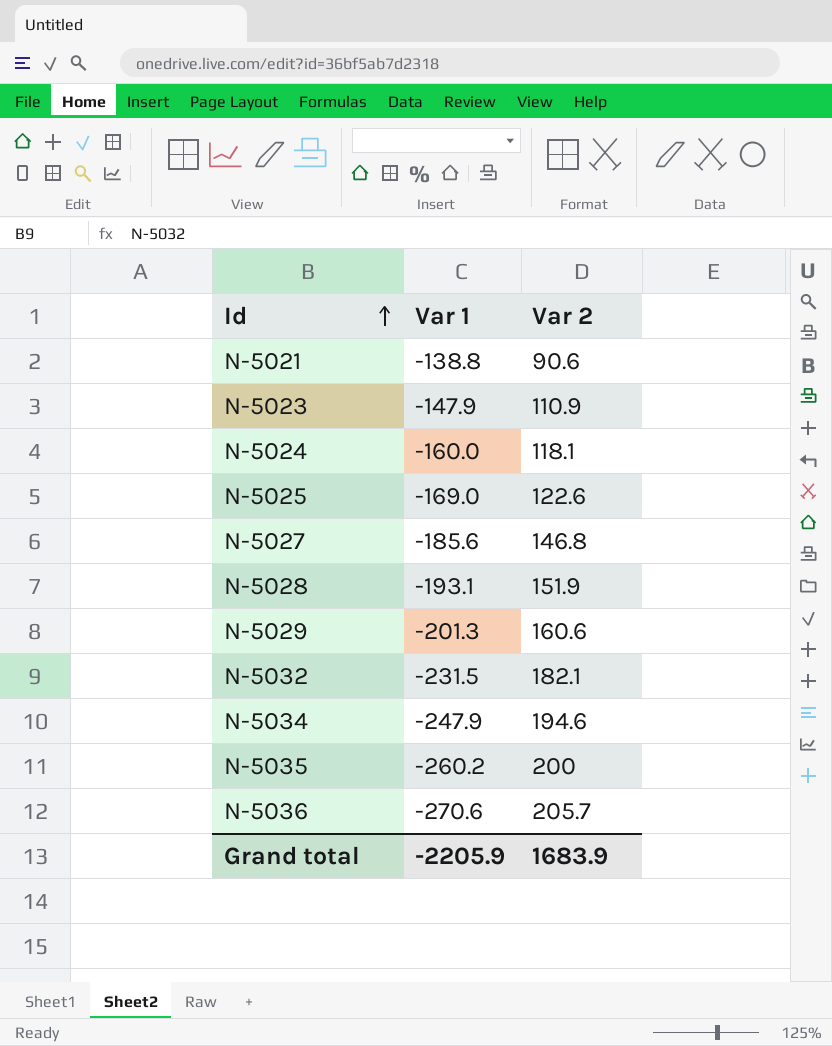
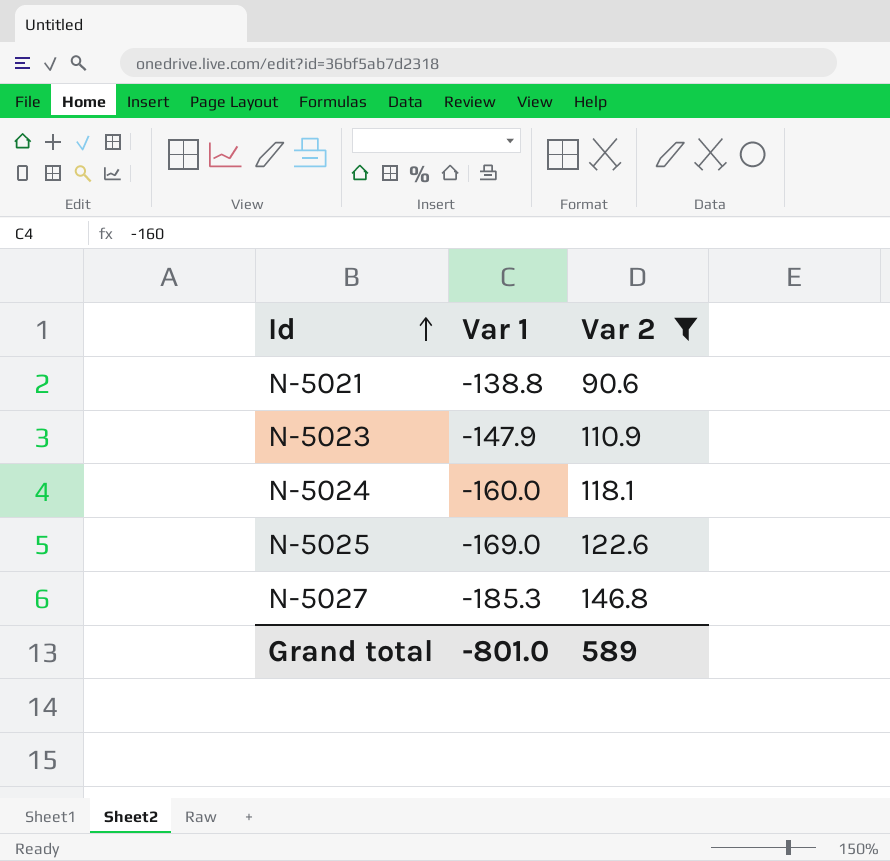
filter: none -> Var 2 <= 146.8
N-5027 | Var 1: -185.6 -> -185.3
Grand total | Var 1: -2205.9 -> -801.0
Grand total | Var 2: 1683.9 -> 589

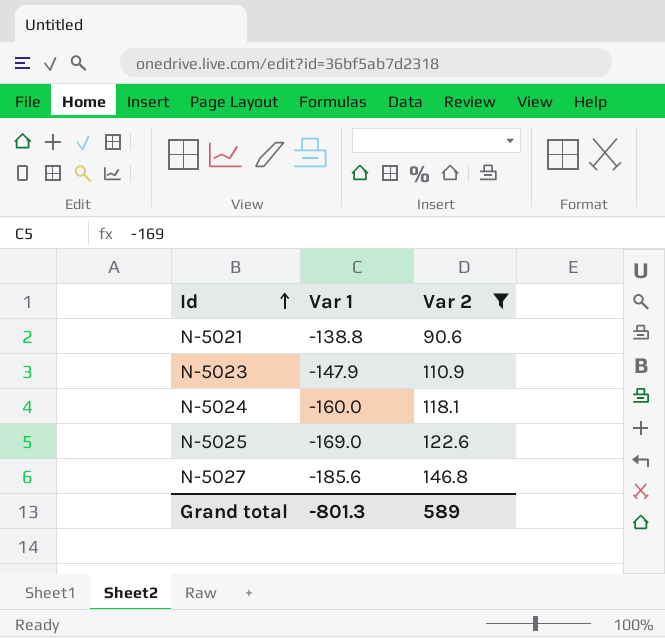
N-5027 | Var 1: -185.3 -> -185.6
Grand total | Var 1: -801.0 -> -801.3

